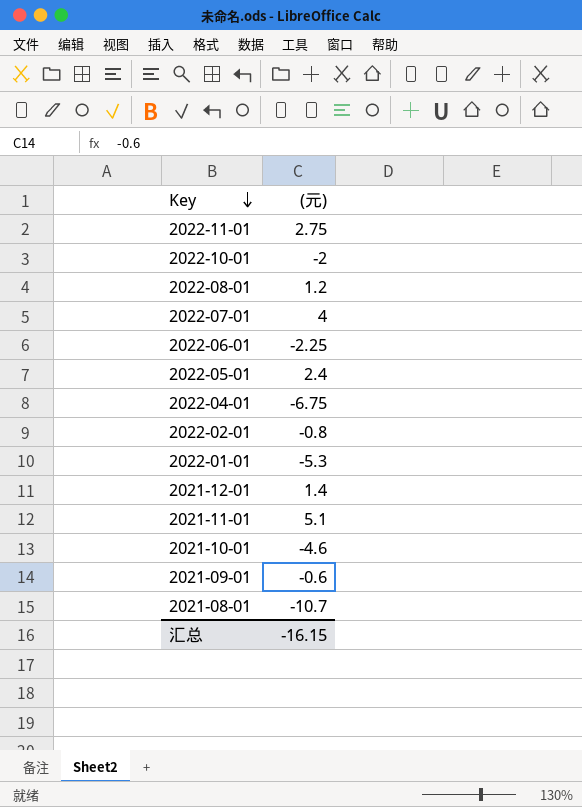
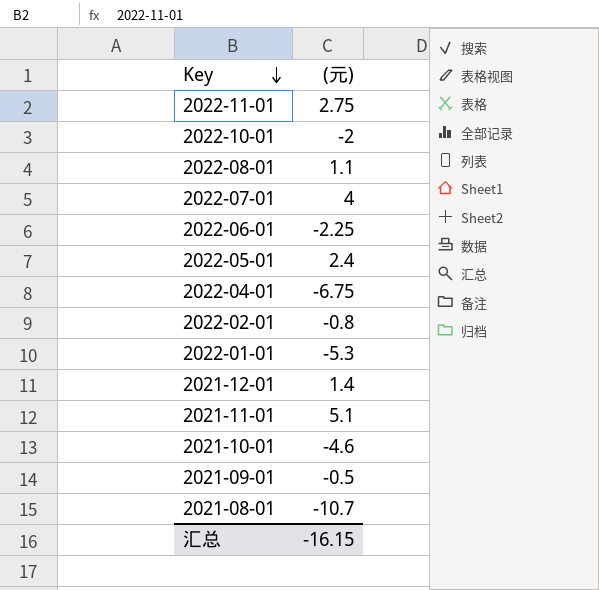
2022-08-01 | (元): 1.2 -> 1.1
2021-09-01 | (元): -0.6 -> -0.5

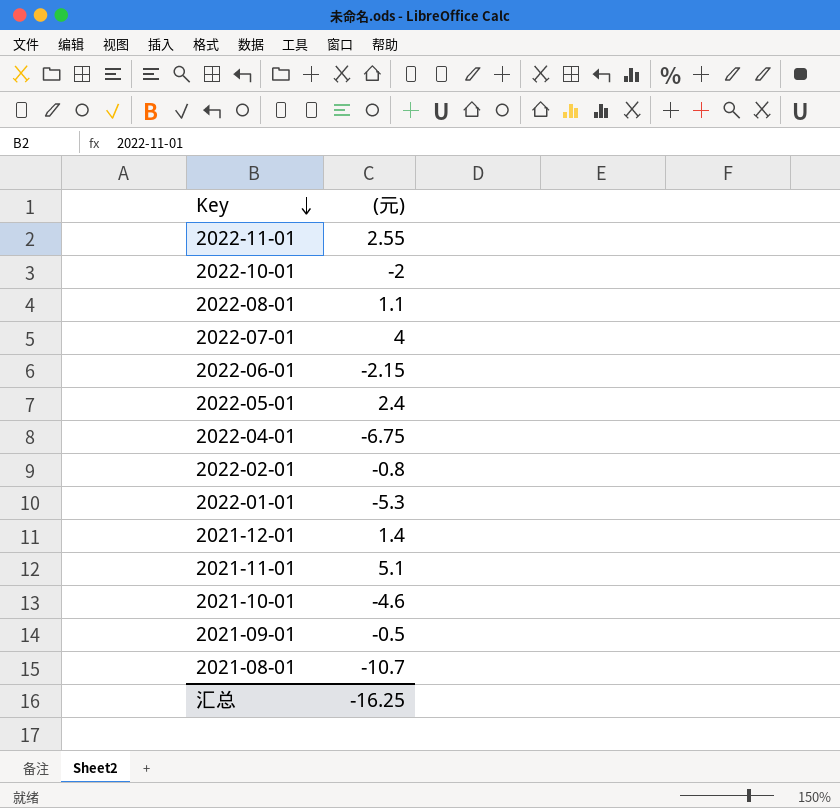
2022-11-01 | (元): 2.75 -> 2.55
2022-06-01 | (元): -2.25 -> -2.15
汇总 | (元): -16.15 -> -16.25

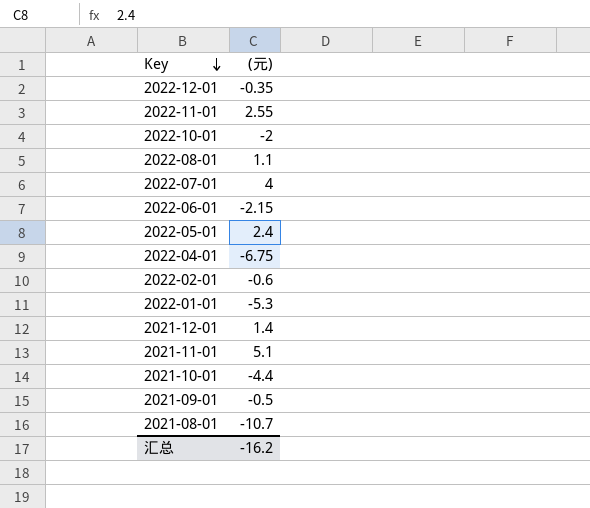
row 2022-12-01: none -> -0.35
2022-02-01 | (元): -0.8 -> -0.6
2021-10-01 | (元): -4.6 -> -4.4
汇总 | (元): -16.25 -> -16.2

